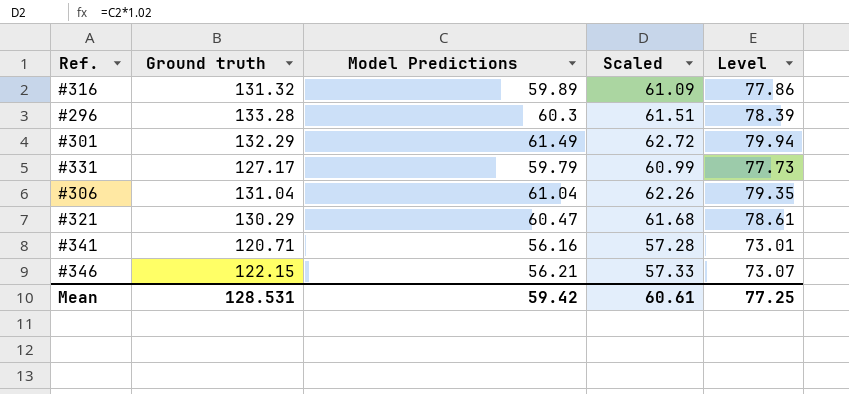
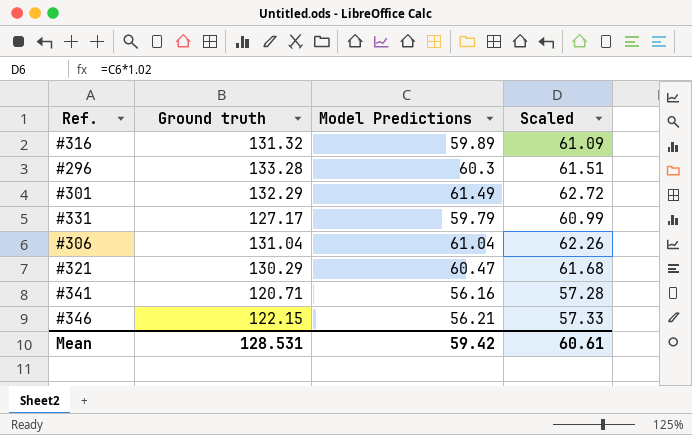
column Level | formula: [Model Predictions] * 1.3 -> none

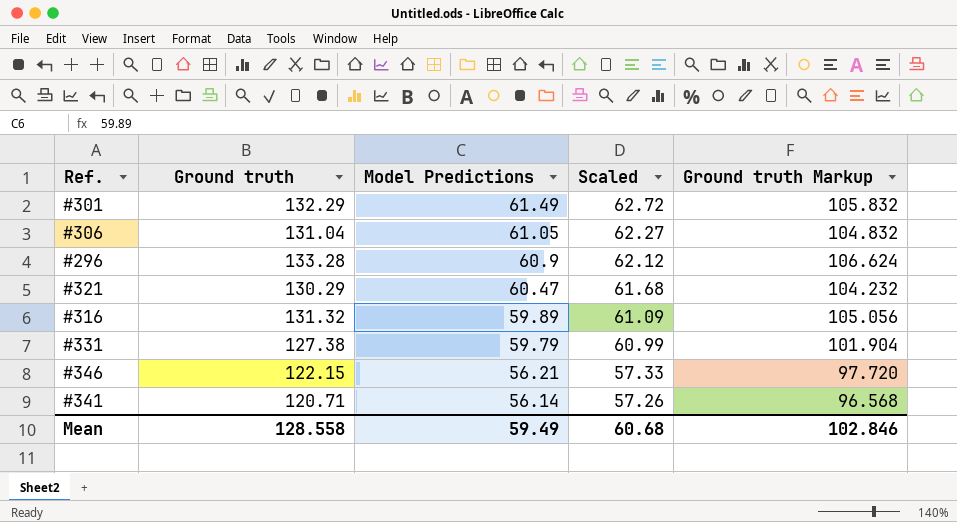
row order: none -> Model Predictions descending
column Ground truth Markup | formula: none -> [Ground truth] * 0.8
#306 | Model Predictions: 61.04 -> 61.05
#306 | Scaled: 62.26 -> 62.27
#296 | Model Predictions: 60.3 -> 60.9
#296 | Scaled: 61.51 -> 62.12
#331 | Ground truth: 127.17 -> 127.38
#341 | Model Predictions: 56.16 -> 56.14
#341 | Scaled: 57.28 -> 57.26
Mean | Ground truth: 128.531 -> 128.558
Mean | Model Predictions: 59.42 -> 59.49
Mean | Scaled: 60.61 -> 60.68

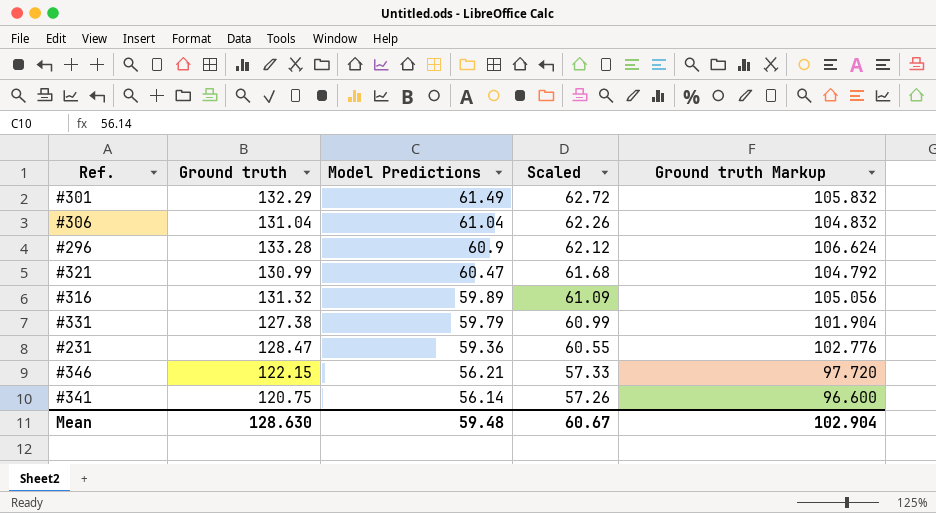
#306 | Model Predictions: 61.05 -> 61.04
#306 | Scaled: 62.27 -> 62.26
#321 | Ground truth: 130.29 -> 130.99
#321 | Ground truth Markup: 104.232 -> 104.792
row #231: none -> 128.47 | 59.36 | 60.55 | 102.776
#341 | Ground truth: 120.71 -> 120.75
#341 | Ground truth Markup: 96.568 -> 96.600
Mean | Ground truth: 128.558 -> 128.630
Mean | Model Predictions: 59.49 -> 59.48
Mean | Scaled: 60.68 -> 60.67
Mean | Ground truth Markup: 102.846 -> 102.904

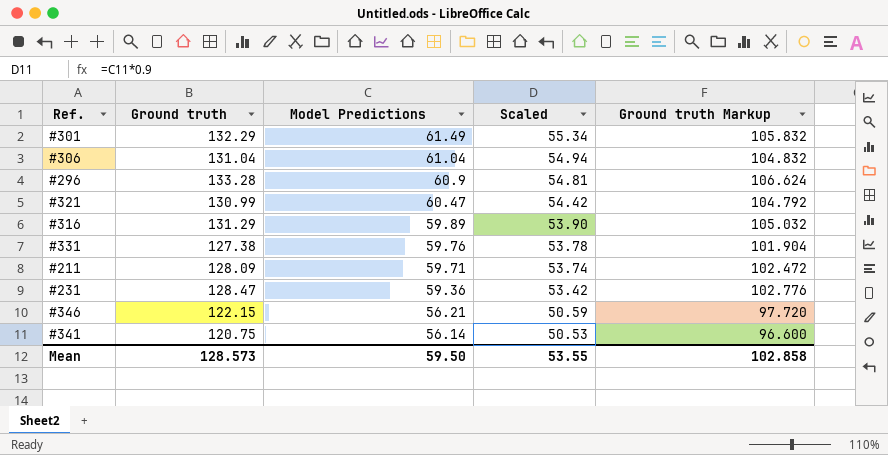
column Scaled | formula: [Model Predictions] * 1.02 -> [Model Predictions] * 0.9
#316 | Ground truth: 131.32 -> 131.29
#316 | Ground truth Markup: 105.056 -> 105.032
#331 | Model Predictions: 59.79 -> 59.76
row #211: none -> 128.09 | 59.71 | 53.74 | 102.472
Mean | Ground truth: 128.630 -> 128.573
Mean | Model Predictions: 59.48 -> 59.50
Mean | Scaled: 60.67 -> 53.55
Mean | Ground truth Markup: 102.904 -> 102.858

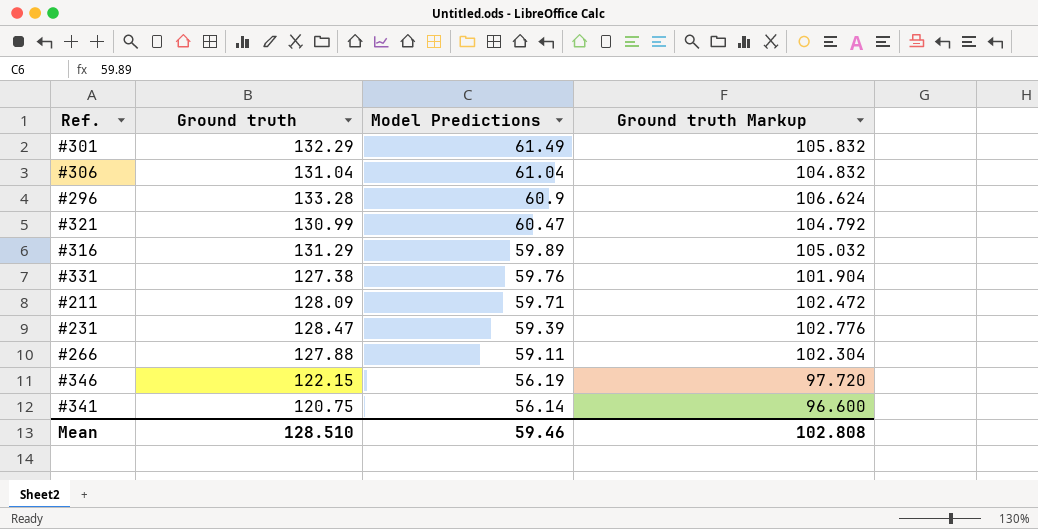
column Scaled | formula: [Model Predictions] * 0.9 -> none
#231 | Model Predictions: 59.36 -> 59.39
row #266: none -> 127.88 | 59.11 | 102.304
#346 | Model Predictions: 56.21 -> 56.19
Mean | Ground truth: 128.573 -> 128.510
Mean | Model Predictions: 59.50 -> 59.46
Mean | Ground truth Markup: 102.858 -> 102.808

